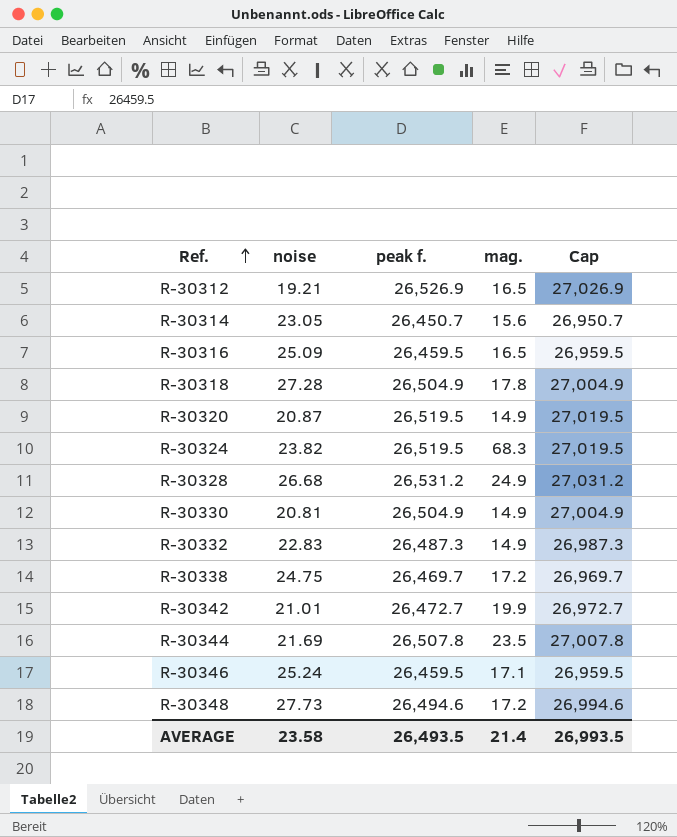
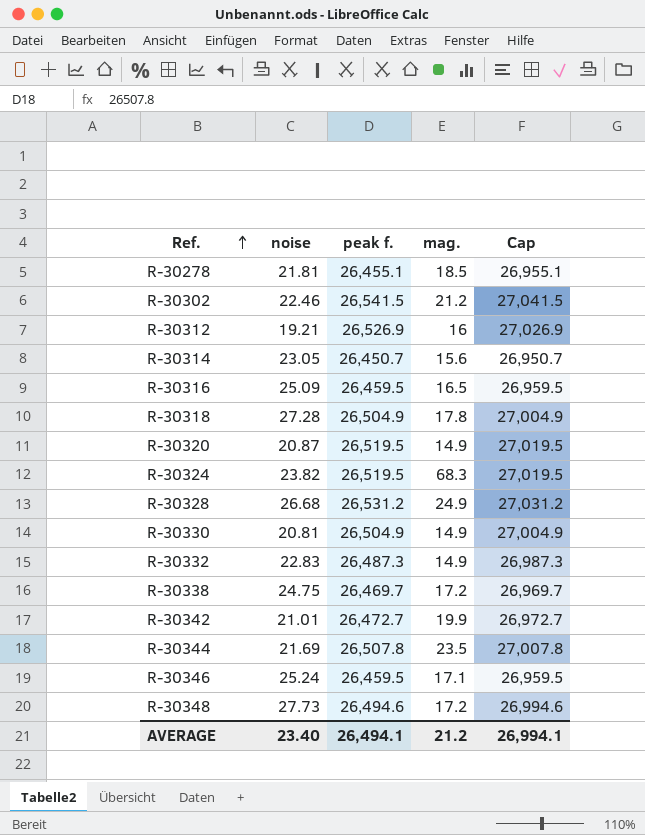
row R-30278: none -> 21.81 | 26,455.1 | 18.5 | 26,955.1
row R-30302: none -> 22.46 | 26,541.5 | 21.2 | 27,041.5
R-30312 | mag.: 16.5 -> 16
AVERAGE | noise: 23.58 -> 23.40
AVERAGE | peak f.: 26,493.5 -> 26,494.1
AVERAGE | mag.: 21.4 -> 21.2
AVERAGE | Cap: 26,993.5 -> 26,994.1

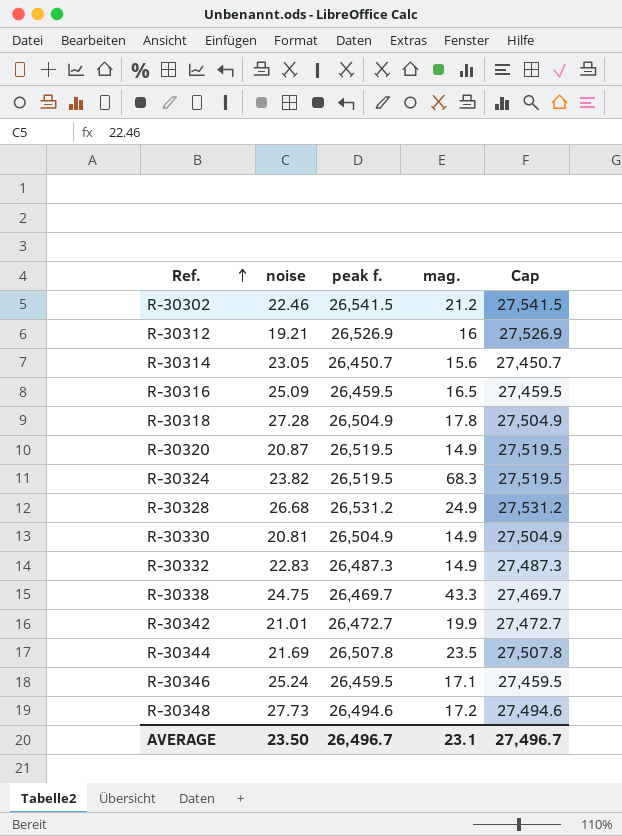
column Cap | formula: [peak f.] + 500 -> [peak f.] + 1000
row R-30278: 21.81 | 26,455.1 | 18.5 | 26,955.1 -> none
R-30338 | mag.: 17.2 -> 43.3
AVERAGE | noise: 23.40 -> 23.50
AVERAGE | peak f.: 26,494.1 -> 26,496.7
AVERAGE | mag.: 21.2 -> 23.1
AVERAGE | Cap: 26,994.1 -> 27,496.7

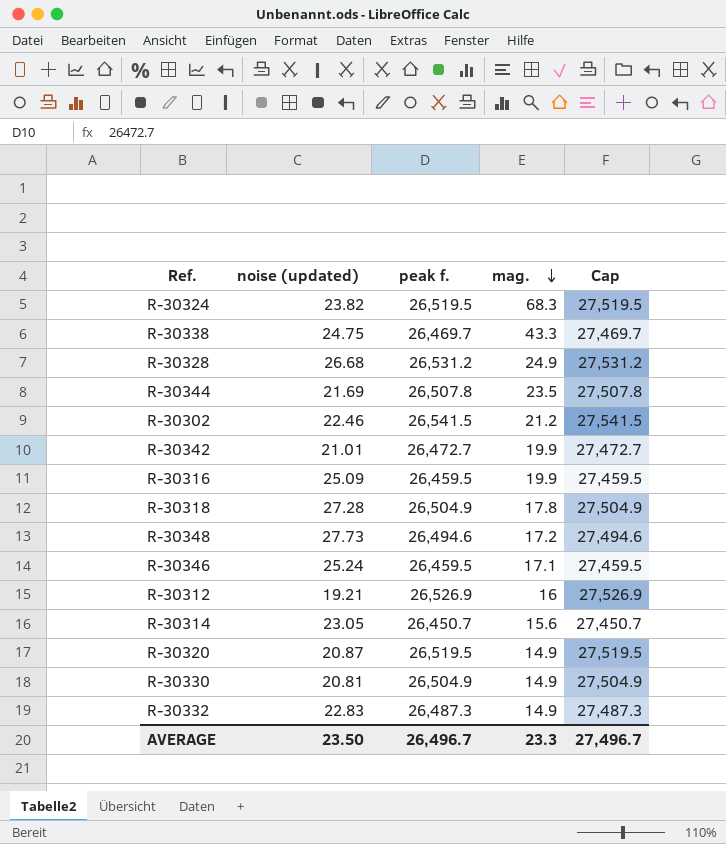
row order: Ref. ascending -> mag. descending
column name: noise -> noise (updated)
R-30316 | mag.: 16.5 -> 19.9
AVERAGE | mag.: 23.1 -> 23.3

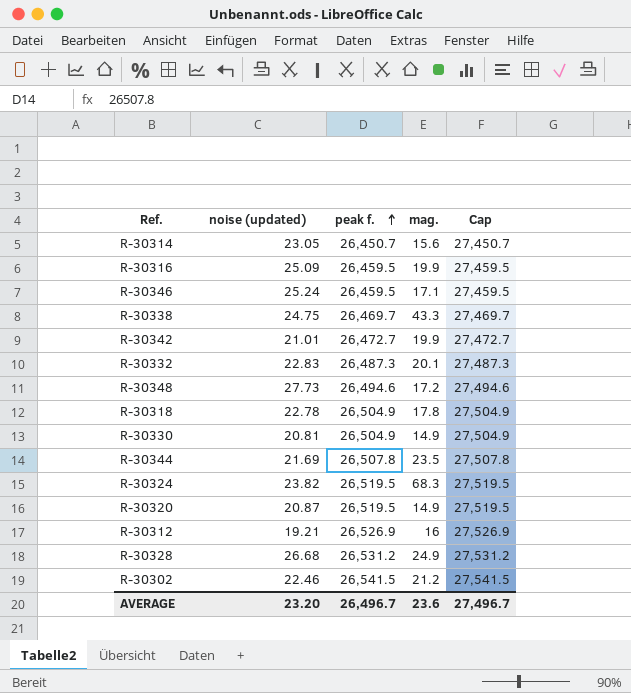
row order: mag. descending -> peak f. ascending
R-30332 | mag.: 14.9 -> 20.1
R-30318 | noise (updated): 27.28 -> 22.78
AVERAGE | noise (updated): 23.50 -> 23.20
AVERAGE | mag.: 23.3 -> 23.6

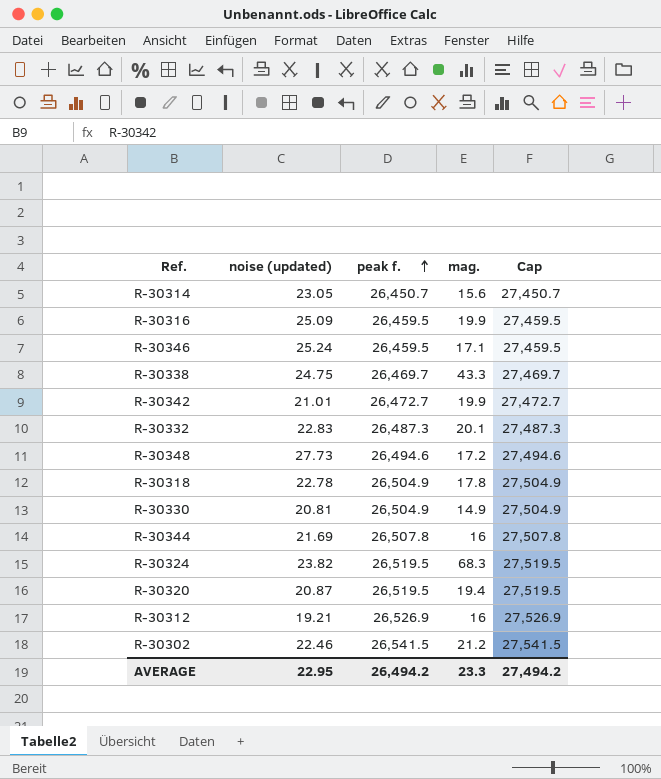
row R-30328: 26.68 | 26,531.2 | 24.9 | 27,531.2 -> none
R-30344 | mag.: 23.5 -> 16
R-30320 | mag.: 14.9 -> 19.4
AVERAGE | noise (updated): 23.20 -> 22.95
AVERAGE | peak f.: 26,496.7 -> 26,494.2
AVERAGE | mag.: 23.6 -> 23.3
AVERAGE | Cap: 27,496.7 -> 27,494.2

